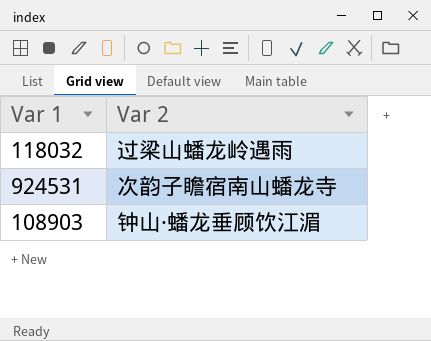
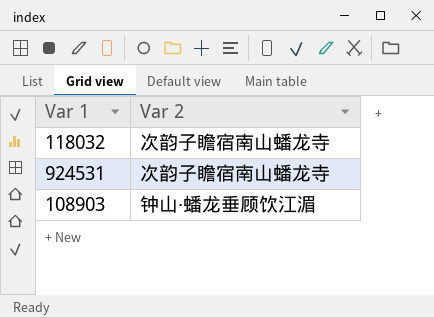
118032 | Var 2: 过梁山蟠龙岭遇雨 -> 次韵子瞻宿南山蟠龙寺

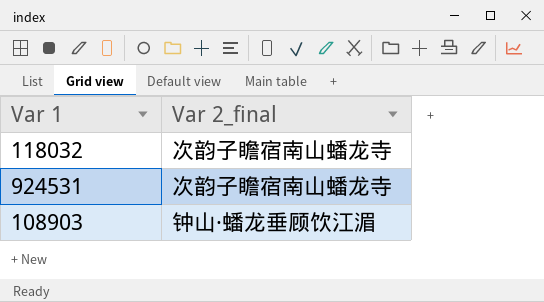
column name: Var 2 -> Var 2_final

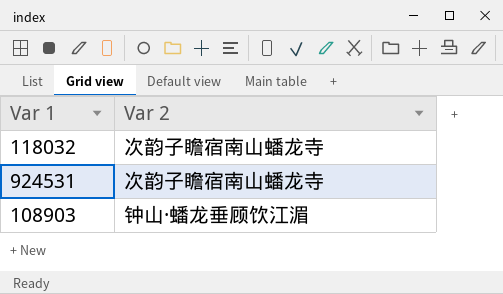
column name: Var 2_final -> Var 2

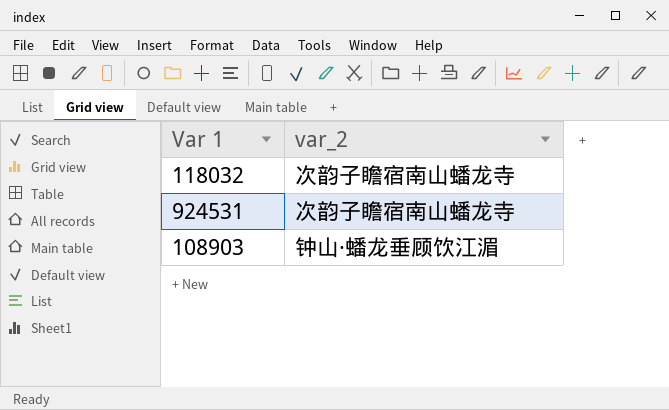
column name: Var 2 -> var_2

